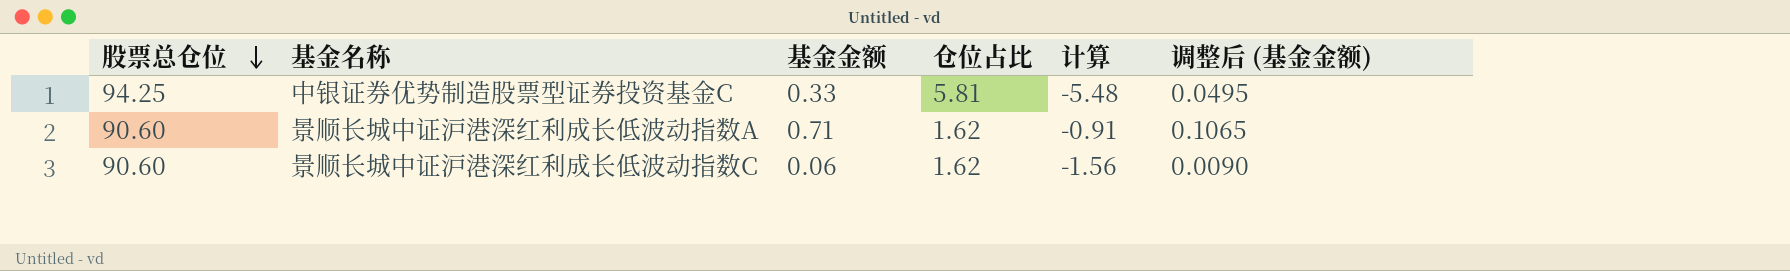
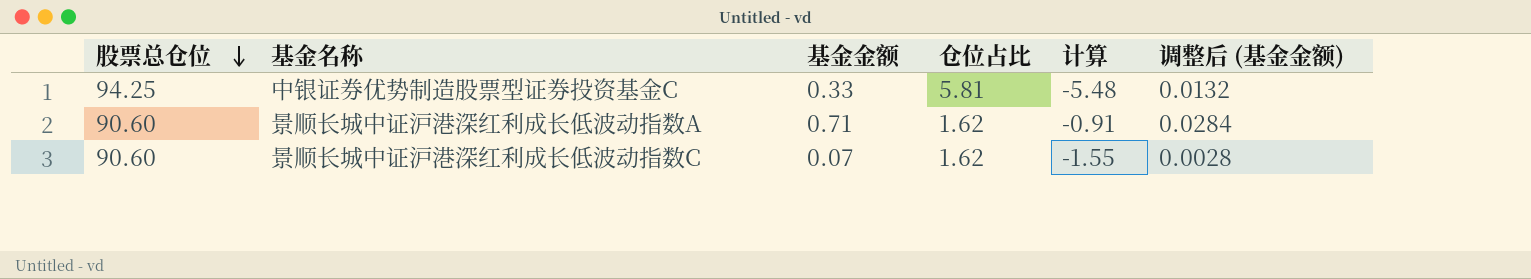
column 调整后 (基金金额) | formula: [基金金额] * 0.15 -> [基金金额] * 0.04
景顺长城中证沪港深红利成长低波动指数C | 基金金额: 0.06 -> 0.07
景顺长城中证沪港深红利成长低波动指数C | 计算: -1.56 -> -1.55

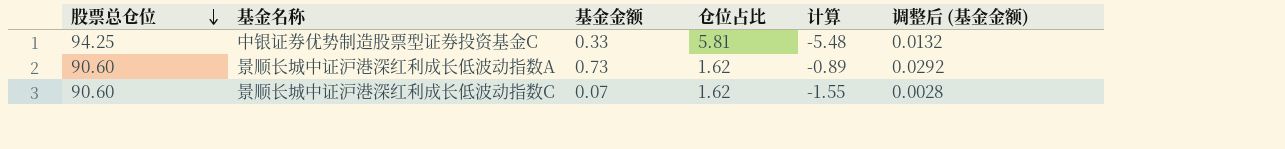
景顺长城中证沪港深红利成长低波动指数A | 基金金额: 0.71 -> 0.73
景顺长城中证沪港深红利成长低波动指数A | 计算: -0.91 -> -0.89
景顺长城中证沪港深红利成长低波动指数A | 调整后 (基金金额): 0.0284 -> 0.0292

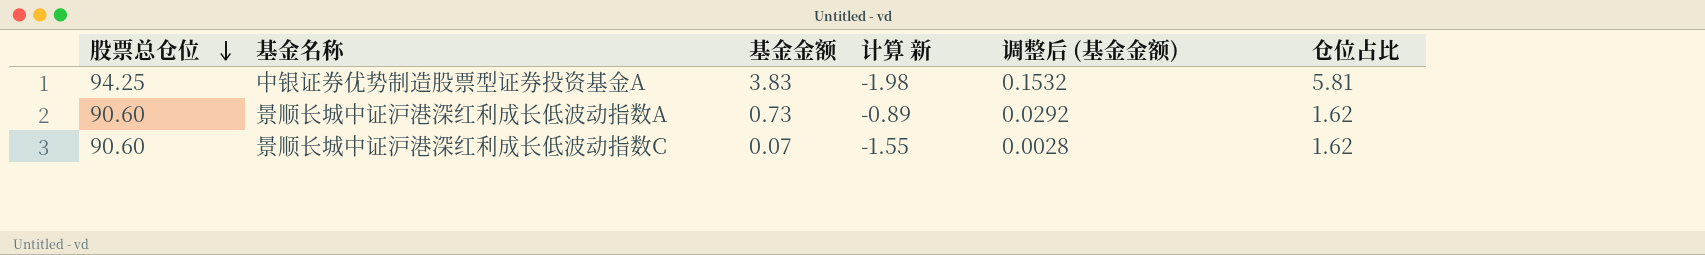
column name: 计算 -> 计算 新
column 仓位占比 | position: 4 -> 6
row 中银证券优势制造股票型证券投资基金C: 94.25 | 0.33 | 5.81 | -5.48 | 0.0132 -> none
row 中银证券优势制造股票型证券投资基金A: none -> 94.25 | 3.83 | -1.98 | 0.1532 | 5.81

